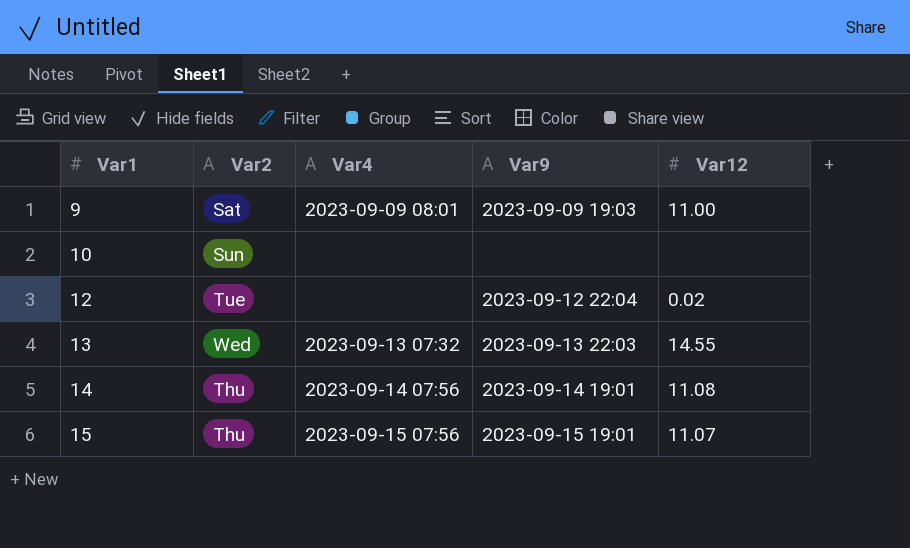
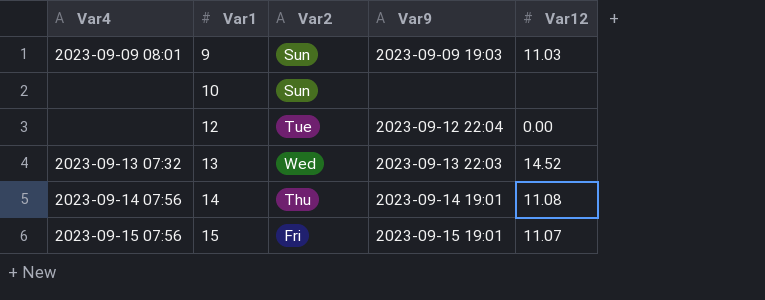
column Var4 | position: 3 -> 1
9 | Var2: Sat -> Sun
9 | Var12: 11.00 -> 11.03
12 | Var12: 0.02 -> 0.00
13 | Var12: 14.55 -> 14.52
15 | Var2: Thu -> Fri

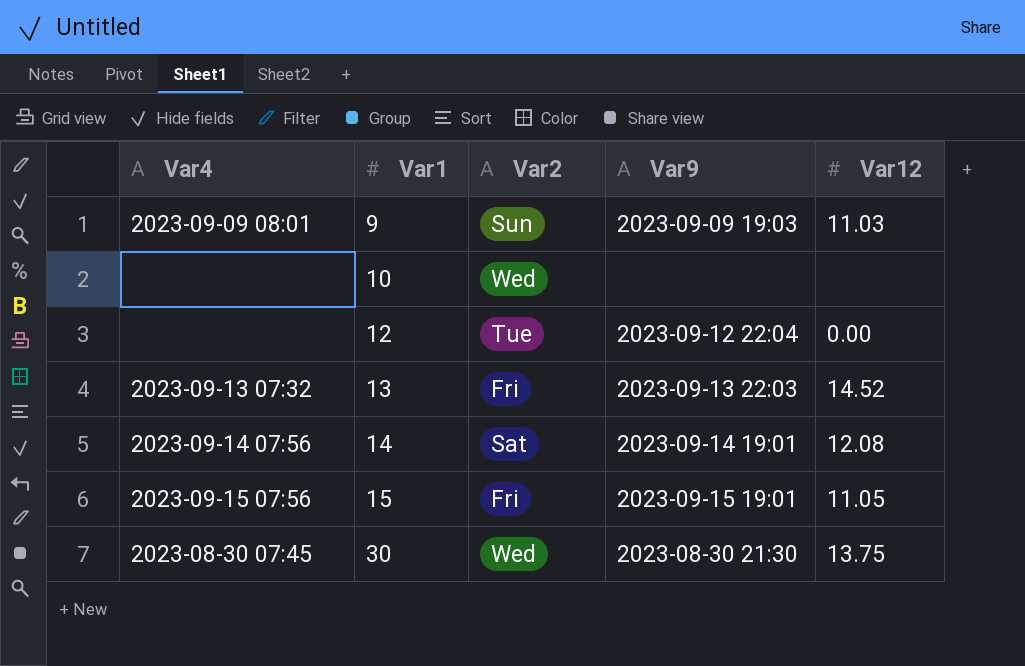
10 | Var2: Sun -> Wed
13 | Var2: Wed -> Fri
14 | Var2: Thu -> Sat
14 | Var12: 11.08 -> 12.08
15 | Var12: 11.07 -> 11.05
row 30: none -> 2023-08-30 07:45 | Wed | 2023-08-30 21:30 | 13.75

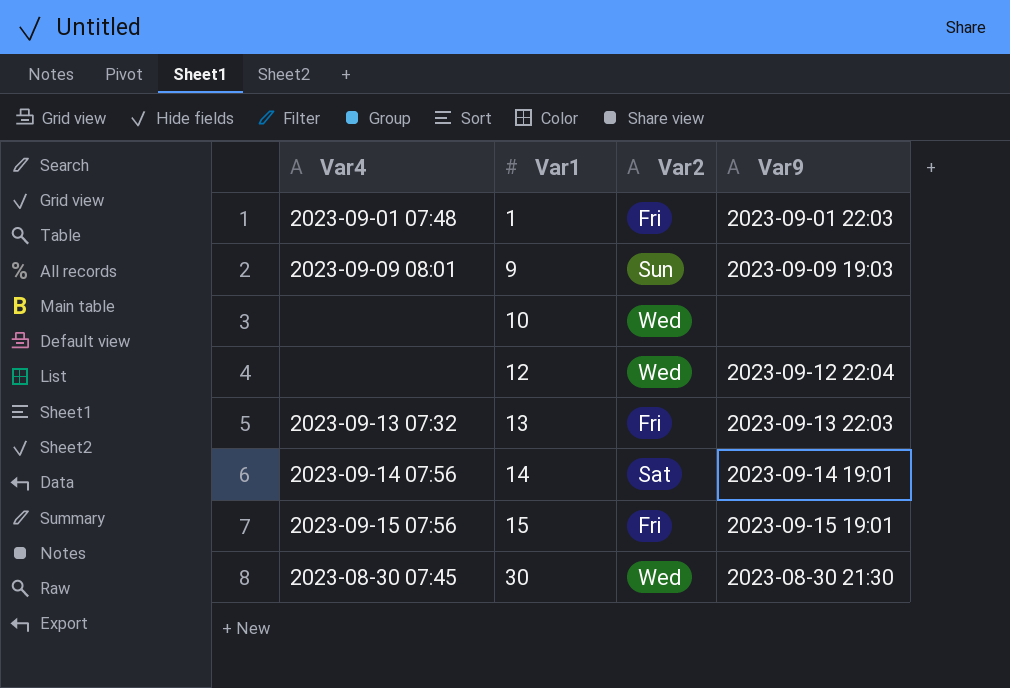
column Var12 | position: 5 -> none
row 1: none -> 2023-09-01 07:48 | Fri | 2023-09-01 22:03
12 | Var2: Tue -> Wed

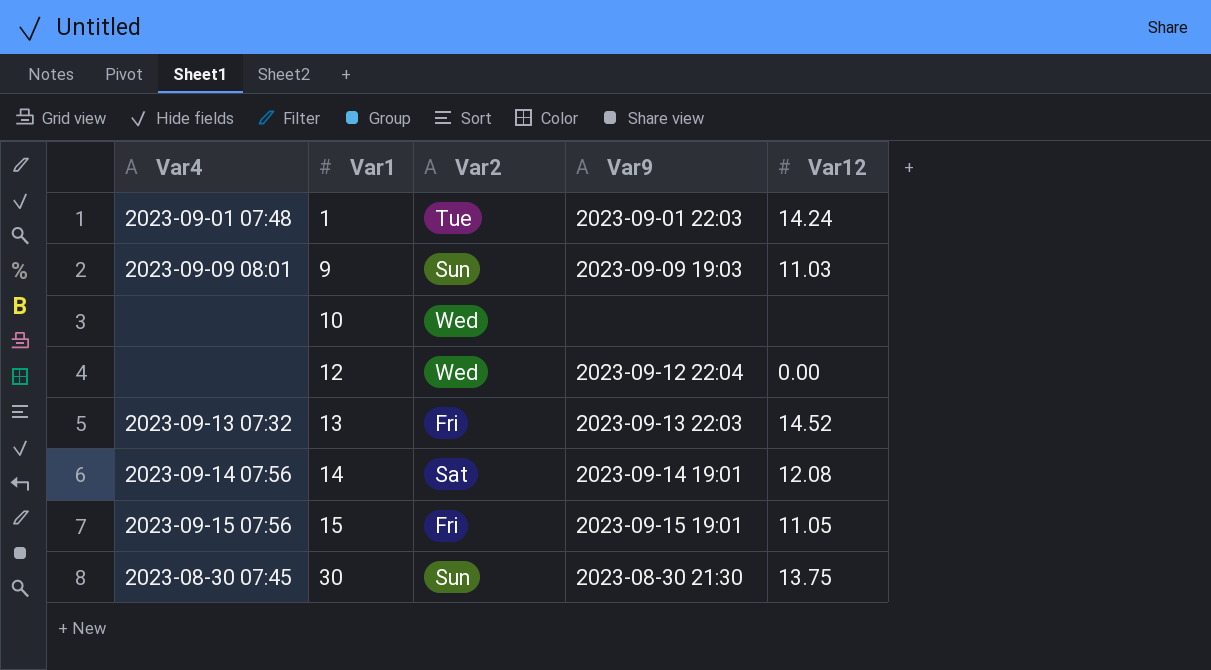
column Var12 | position: none -> 5
1 | Var2: Fri -> Tue
30 | Var2: Wed -> Sun

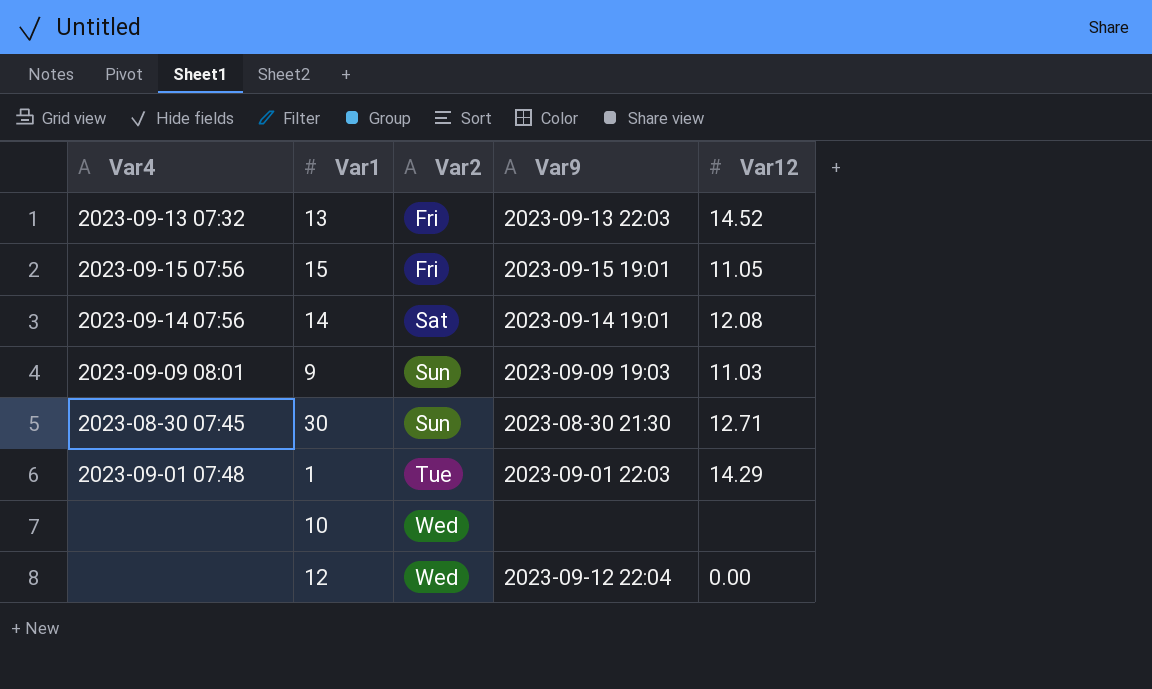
row order: Var1 ascending -> Var2 ascending
30 | Var12: 13.75 -> 12.71
1 | Var12: 14.24 -> 14.29

